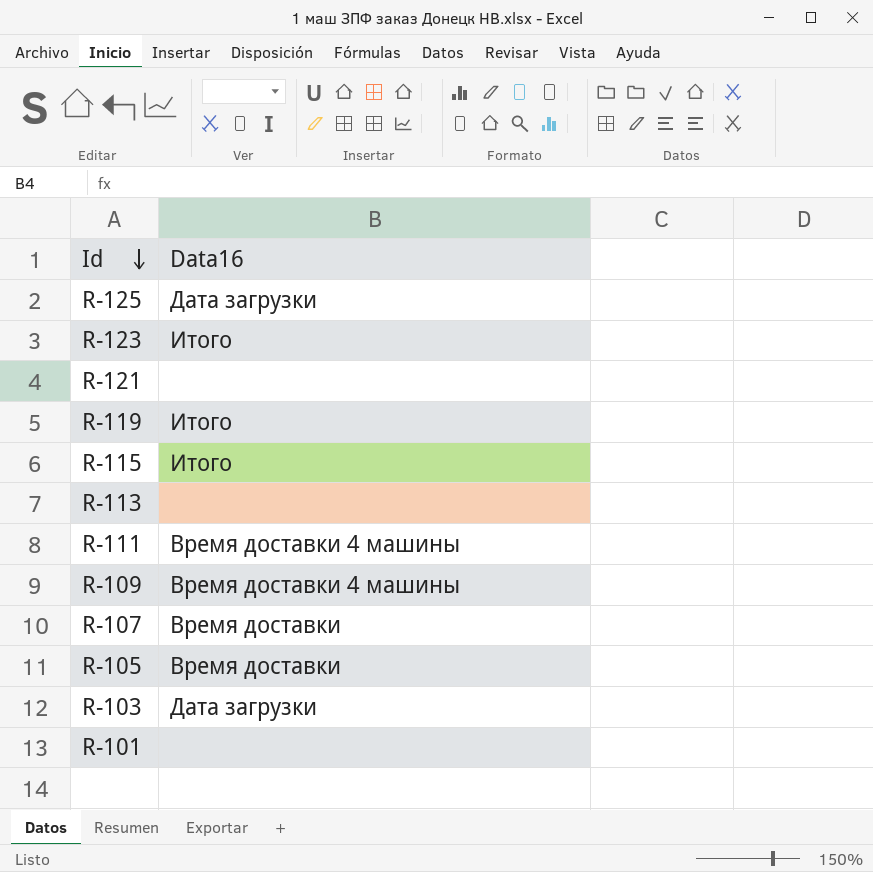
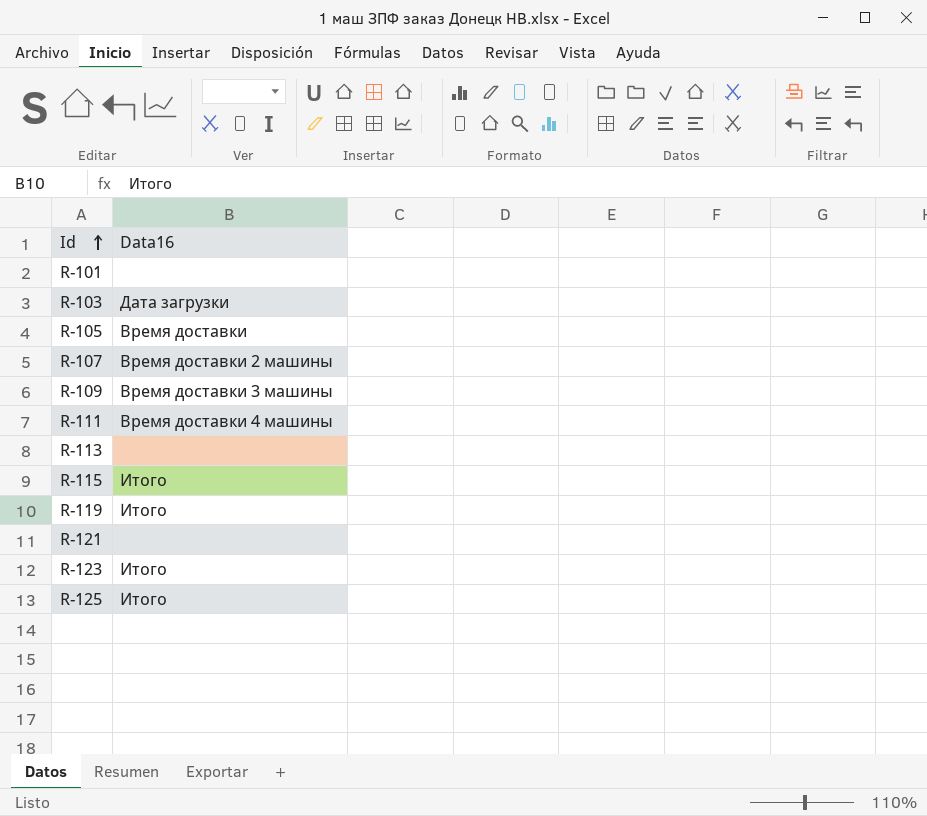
row order: Id descending -> Id ascending
R-107 | Data16: Время доставки -> Время доставки 2 машины
R-109 | Data16: Время доставки 4 машины -> Время доставки 3 машины
R-125 | Data16: Дата загрузки -> Итого

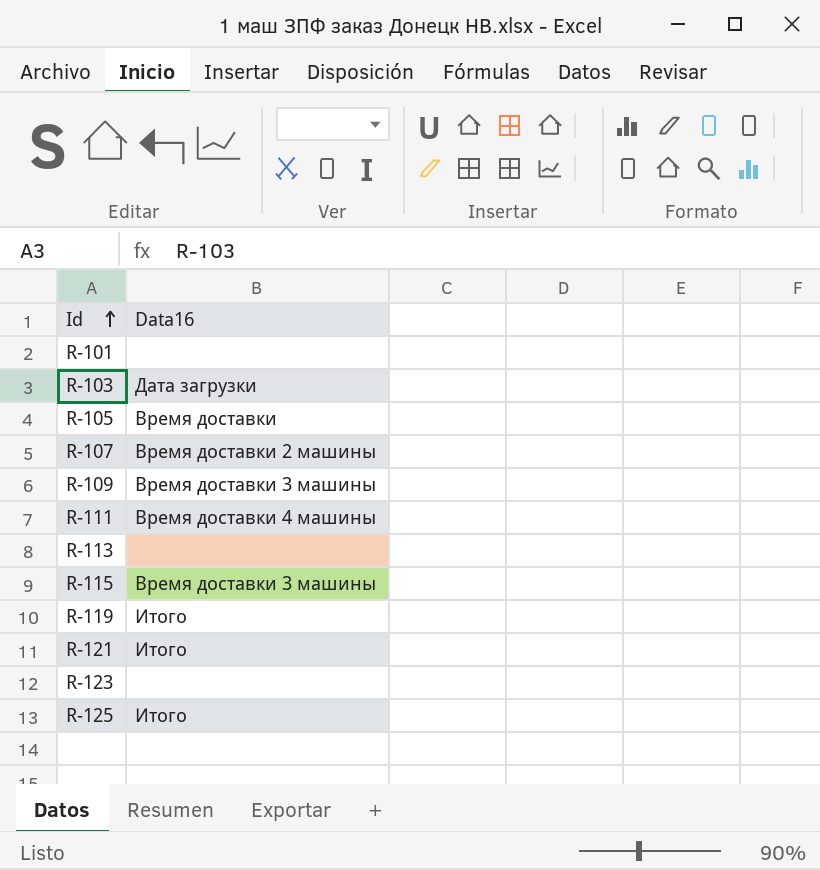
R-115 | Data16: Итого -> Время доставки 3 машины
R-121 | Data16: none -> Итого
R-123 | Data16: Итого -> none

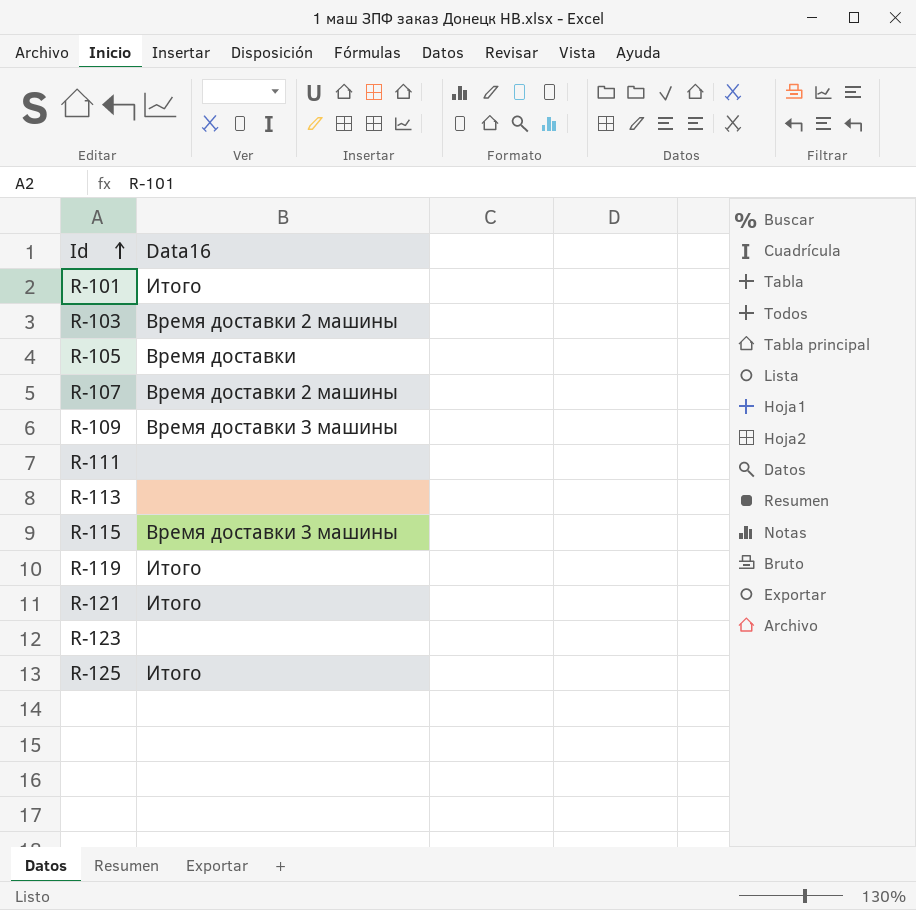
R-101 | Data16: none -> Итого
R-103 | Data16: Дата загрузки -> Время доставки 2 машины
R-111 | Data16: Время доставки 4 машины -> none

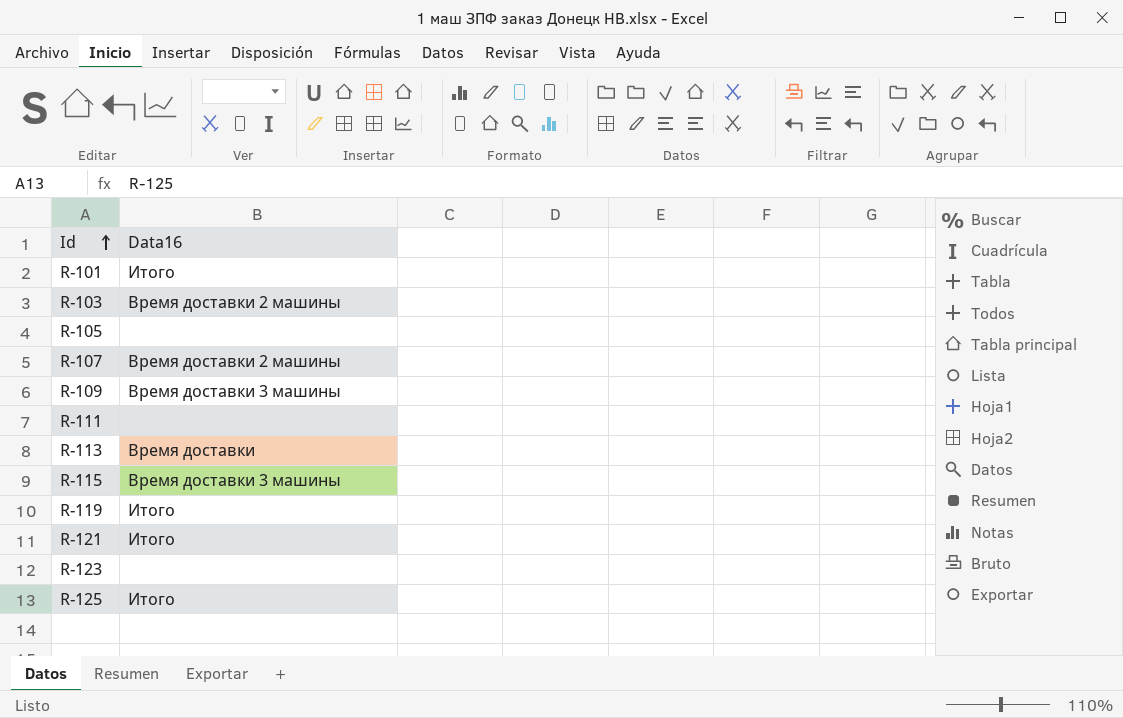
R-105 | Data16: Время доставки -> none
R-113 | Data16: none -> Время доставки

